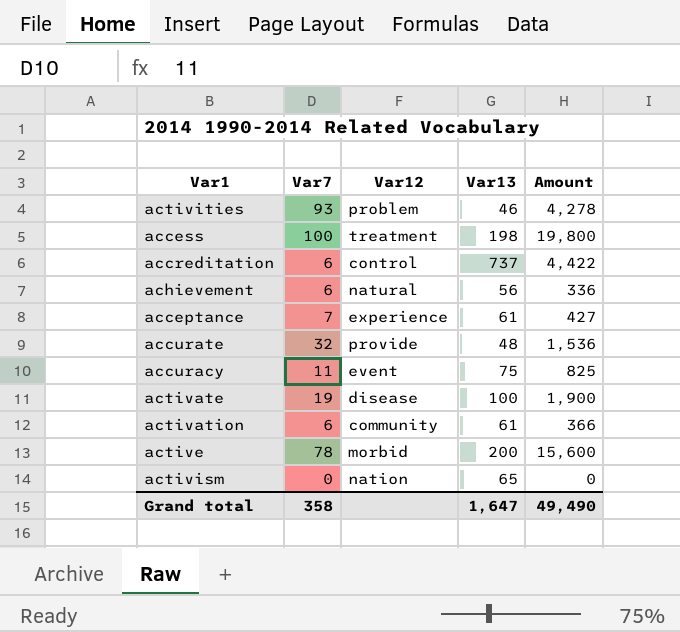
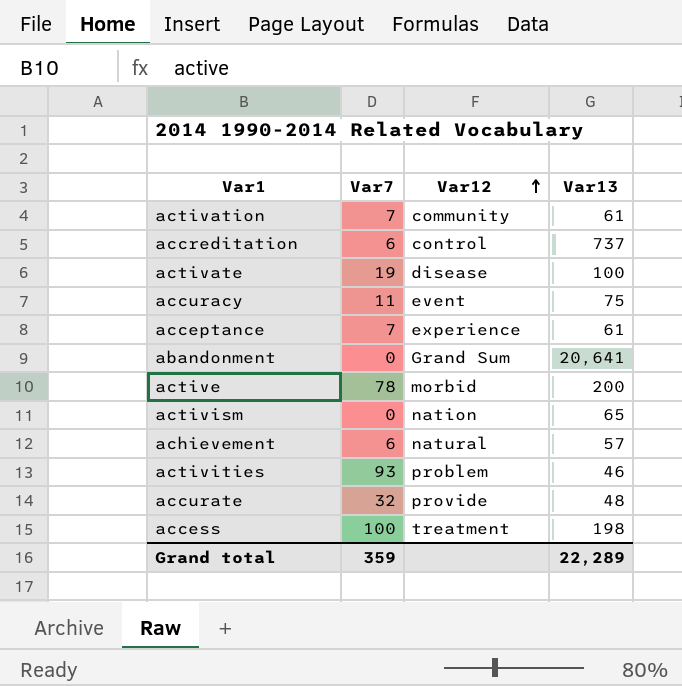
row order: none -> Var12 ascending
column Amount | formula: [Var7] * [Var13] -> none
activation | Var7: 6 -> 7
row abandonment: none -> 0 | Grand Sum | 20,641
achievement | Var13: 56 -> 57
Grand total | Var7: 358 -> 359
Grand total | Var13: 1,647 -> 22,289

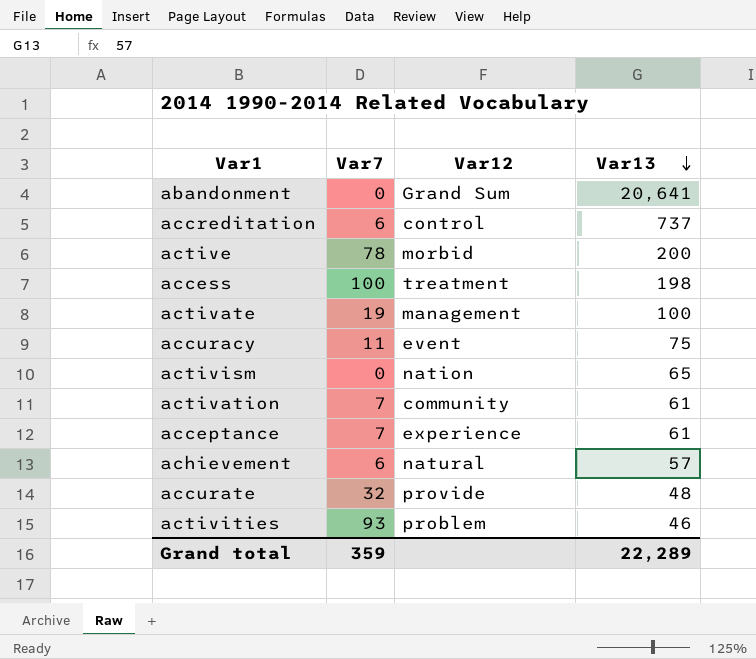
row order: Var12 ascending -> Var13 descending
activate | Var12: disease -> management

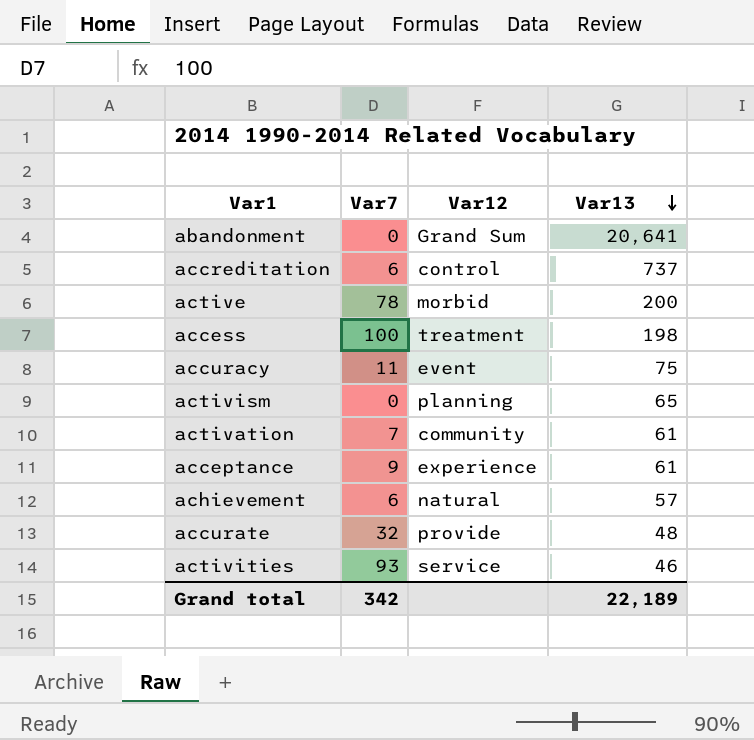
row activate: 19 | management | 100 -> none
activism | Var12: nation -> planning
acceptance | Var7: 7 -> 9
activities | Var12: problem -> service
Grand total | Var7: 359 -> 342
Grand total | Var13: 22,289 -> 22,189

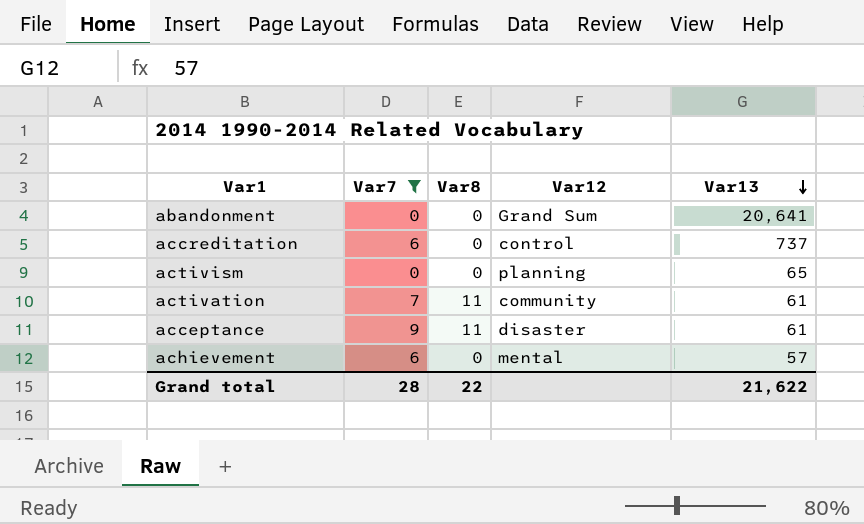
filter: none -> Var7 <= 9
column Var8 | position: none -> 3
acceptance | Var12: experience -> disaster
achievement | Var12: natural -> mental
Grand total | Var7: 342 -> 28
Grand total | Var13: 22,189 -> 21,622

